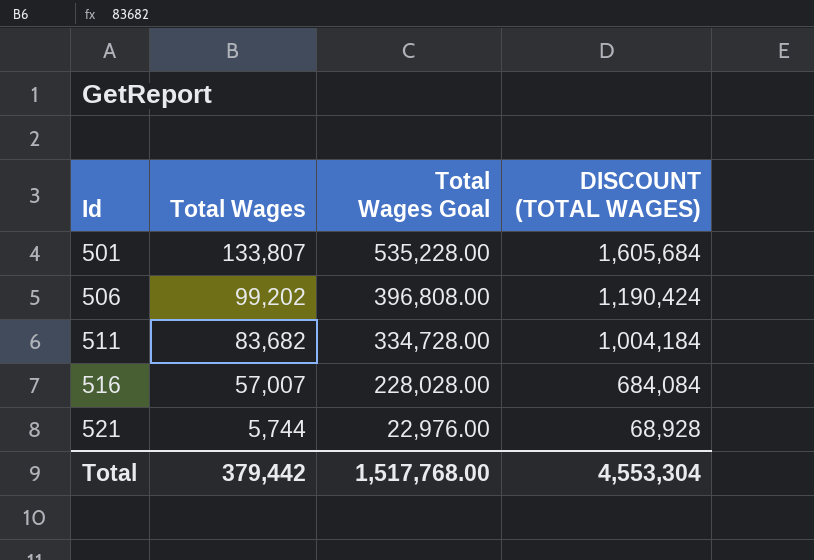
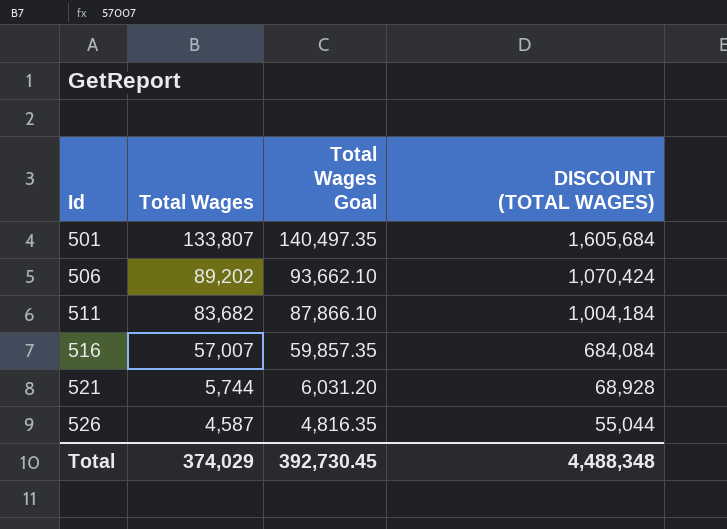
column Total Wages Goal | formula: [Total Wages] * 4 -> [Total Wages] * 1.05
506 | Total Wages: 99,202 -> 89,202
506 | DISCOUNT (TOTAL WAGES): 1,190,424 -> 1,070,424
row 526: none -> 4,587 | 4,816.35 | 55,044
Total | Total Wages: 379,442 -> 374,029
Total | Total Wages Goal: 1,517,768.00 -> 392,730.45
Total | DISCOUNT (TOTAL WAGES): 4,553,304 -> 4,488,348

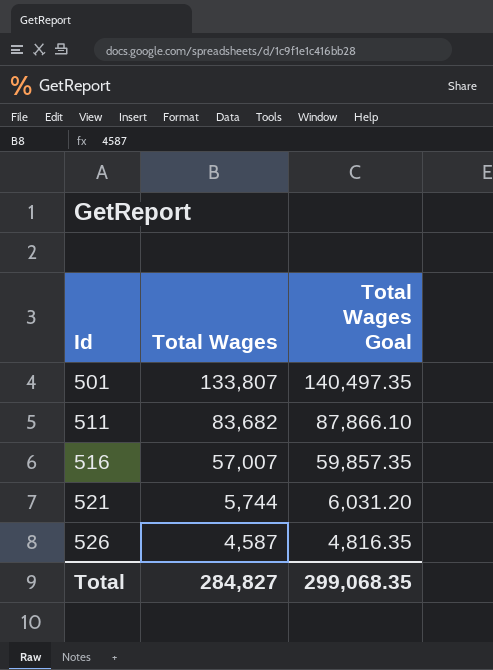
column DISCOUNT (TOTAL WAGES) | formula: [Total Wages] * 12 -> none
row 506: 89,202 | 93,662.10 | 1,070,424 -> none
Total | Total Wages: 374,029 -> 284,827
Total | Total Wages Goal: 392,730.45 -> 299,068.35

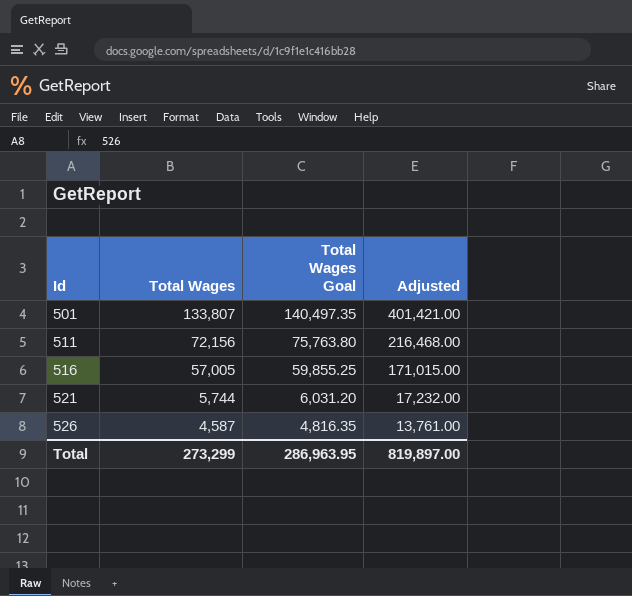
column Adjusted | formula: none -> [Total Wages] * 3
511 | Total Wages: 83,682 -> 72,156
511 | Total Wages Goal: 87,866.10 -> 75,763.80
516 | Total Wages: 57,007 -> 57,005
516 | Total Wages Goal: 59,857.35 -> 59,855.25
Total | Total Wages: 284,827 -> 273,299
Total | Total Wages Goal: 299,068.35 -> 286,963.95

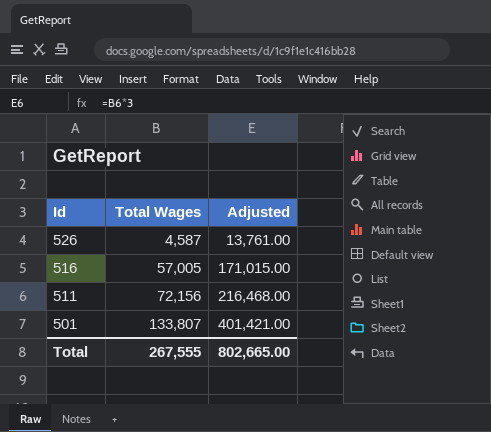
row order: Id ascending -> Id descending
column Total Wages Goal | formula: [Total Wages] * 1.05 -> none
row 521: 5,744 | 6,031.20 | 17,232.00 -> none
Total | Total Wages: 273,299 -> 267,555
Total | Adjusted: 819,897.00 -> 802,665.00

